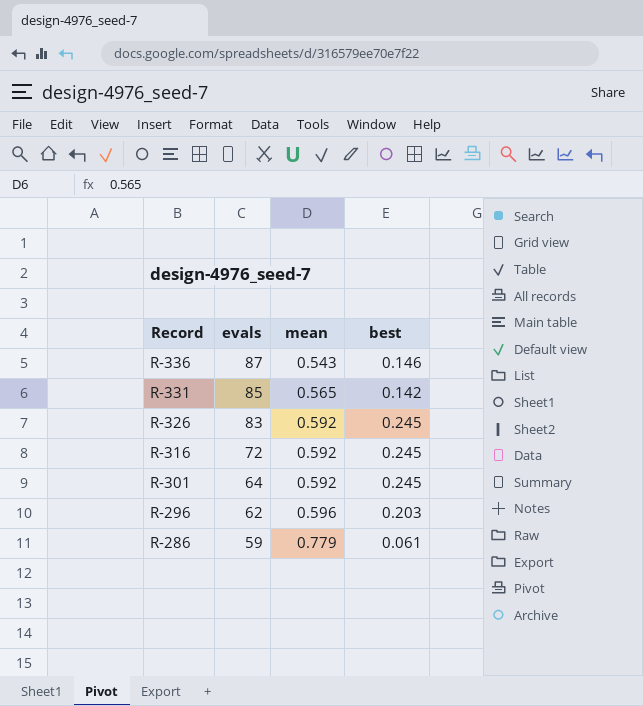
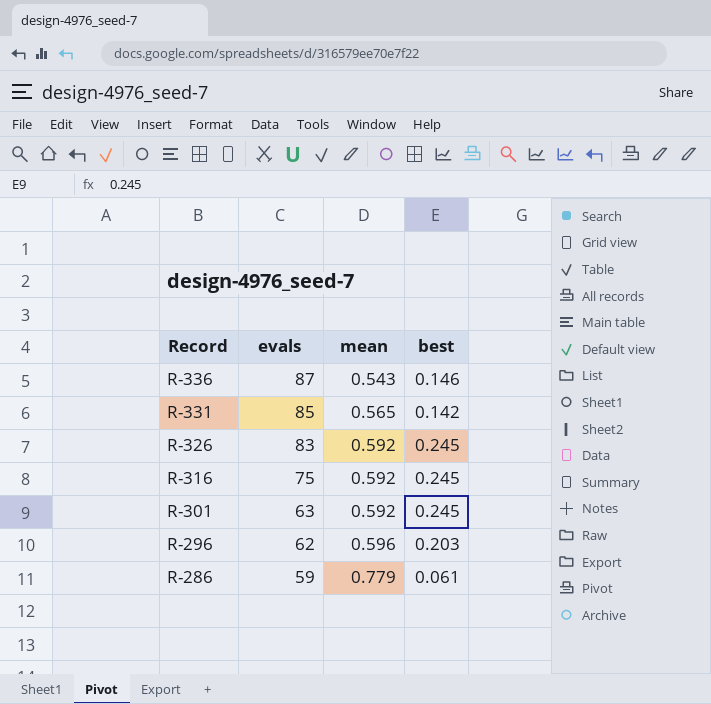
R-316 | evals: 72 -> 75
R-301 | evals: 64 -> 63

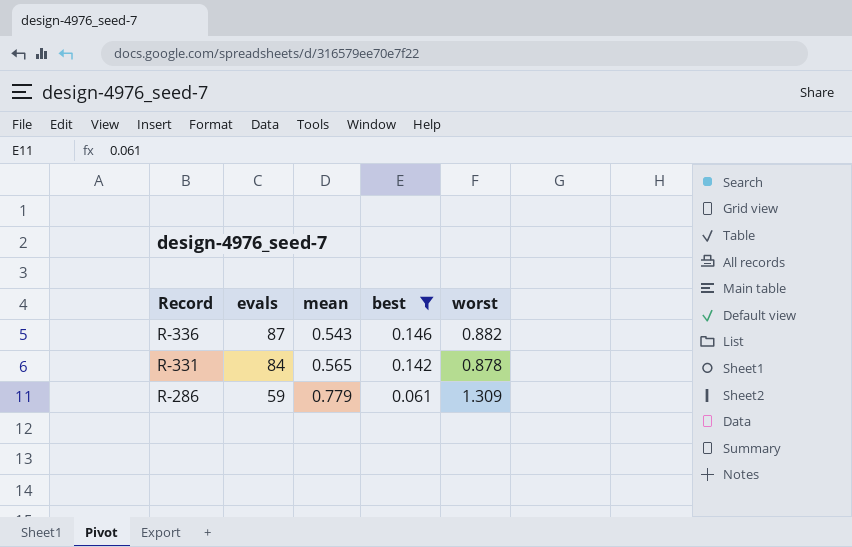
filter: none -> best <= 0.146
column worst | position: none -> 5
R-331 | evals: 85 -> 84

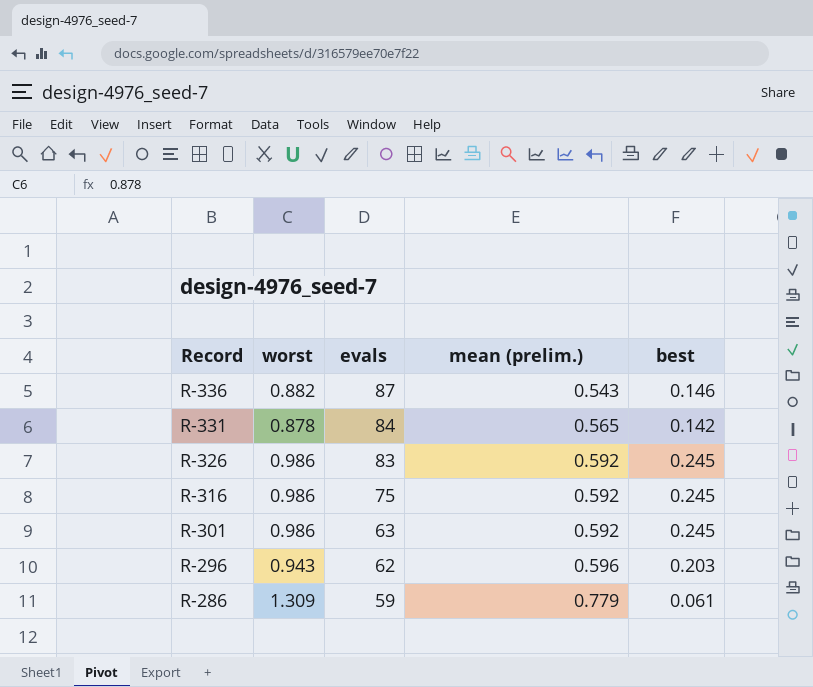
filter: best <= 0.146 -> none
column worst | position: 5 -> 2
column name: mean -> mean (prelim.)

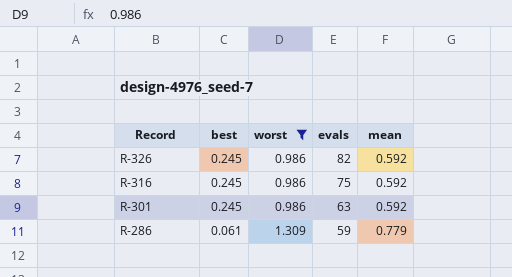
filter: none -> worst >= 0.986
column best | position: 5 -> 2
column name: mean (prelim.) -> mean
R-326 | evals: 83 -> 82

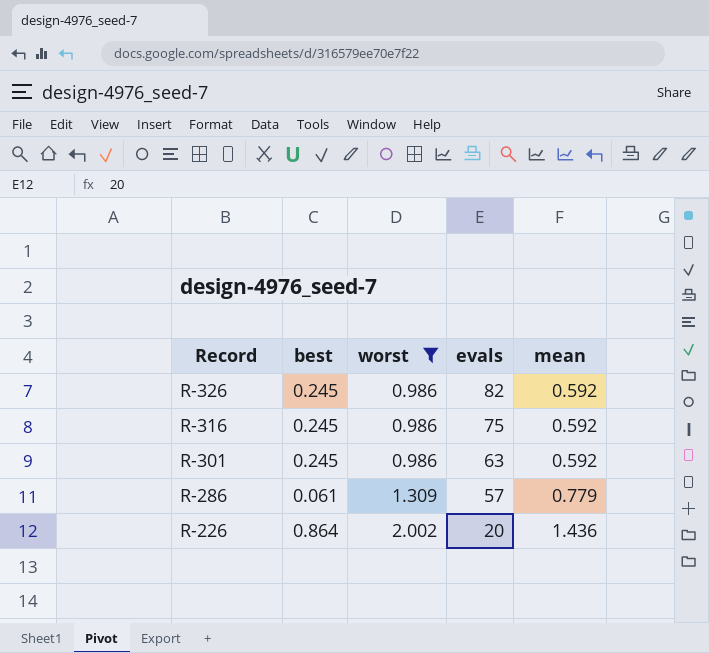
R-286 | evals: 59 -> 57
row R-226: none -> 0.864 | 2.002 | 20 | 1.436

